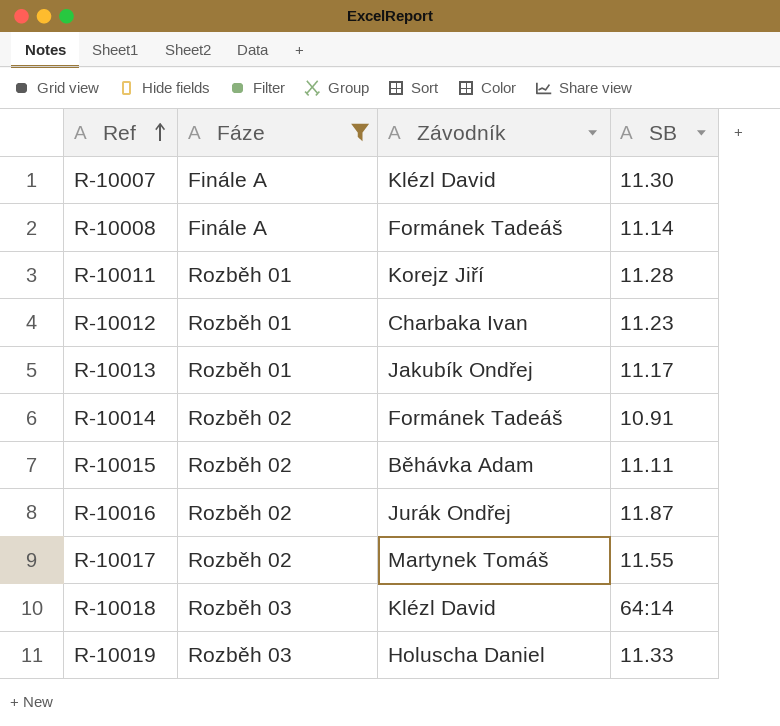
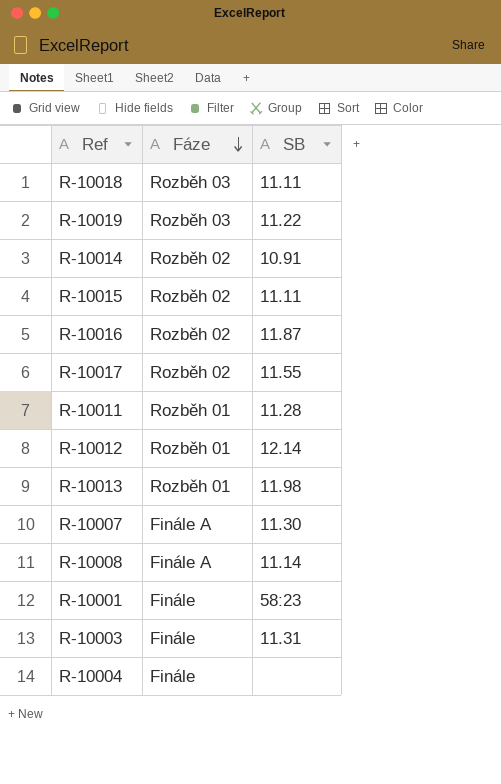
filter: Fáze != Finále -> none
row order: Ref ascending -> Fáze descending
column Závodník | position: 3 -> none
R-10018 | SB: 64:14 -> 11.11
R-10019 | SB: 11.33 -> 11.22
R-10012 | SB: 11.23 -> 12.14
R-10013 | SB: 11.17 -> 11.98

